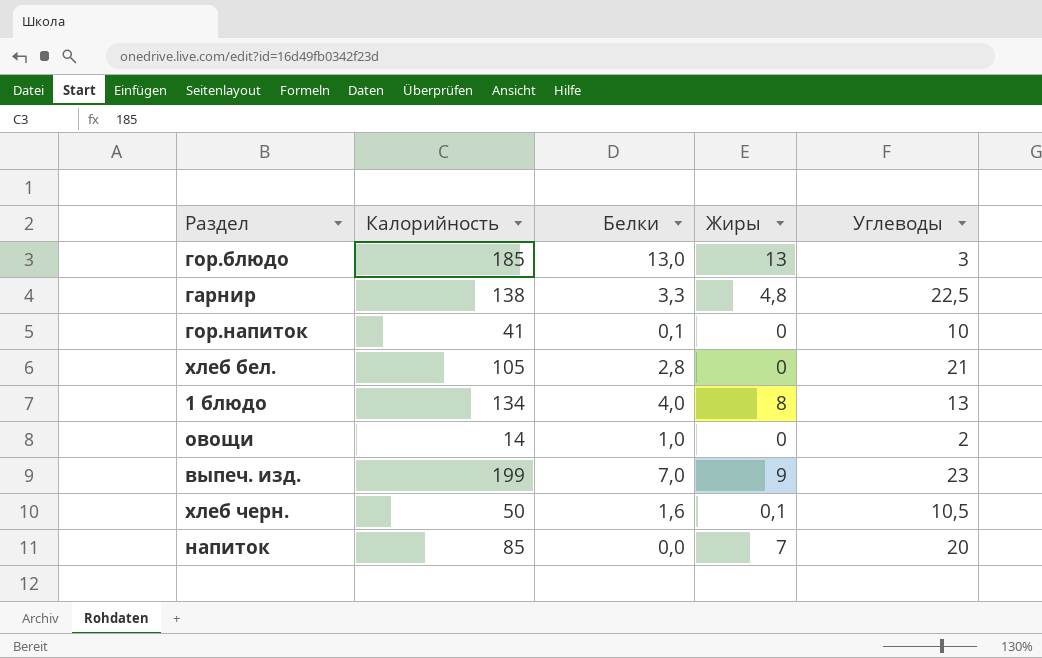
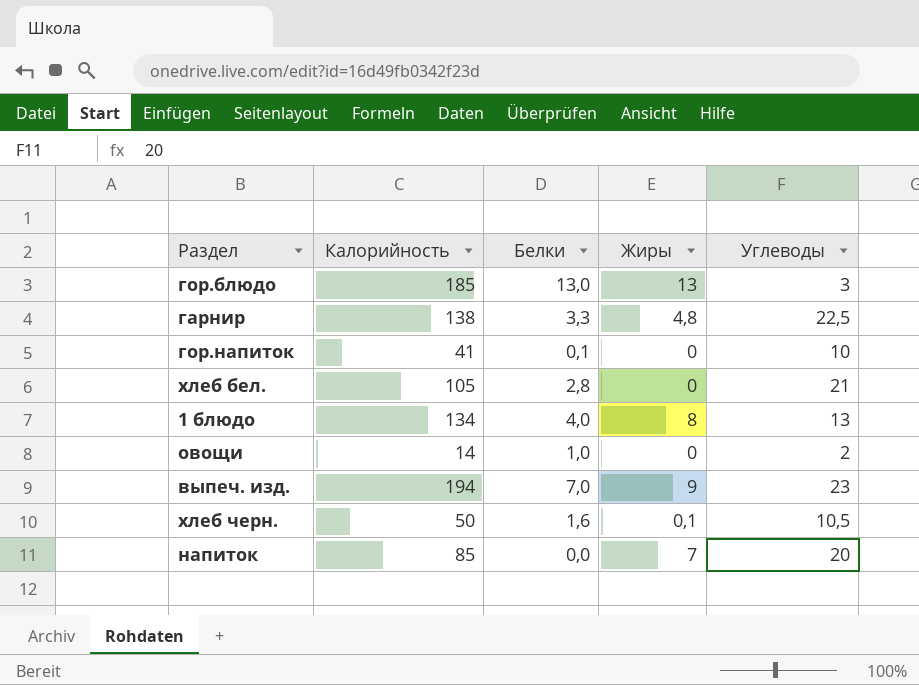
выпеч. изд. | Калорийность: 199 -> 194

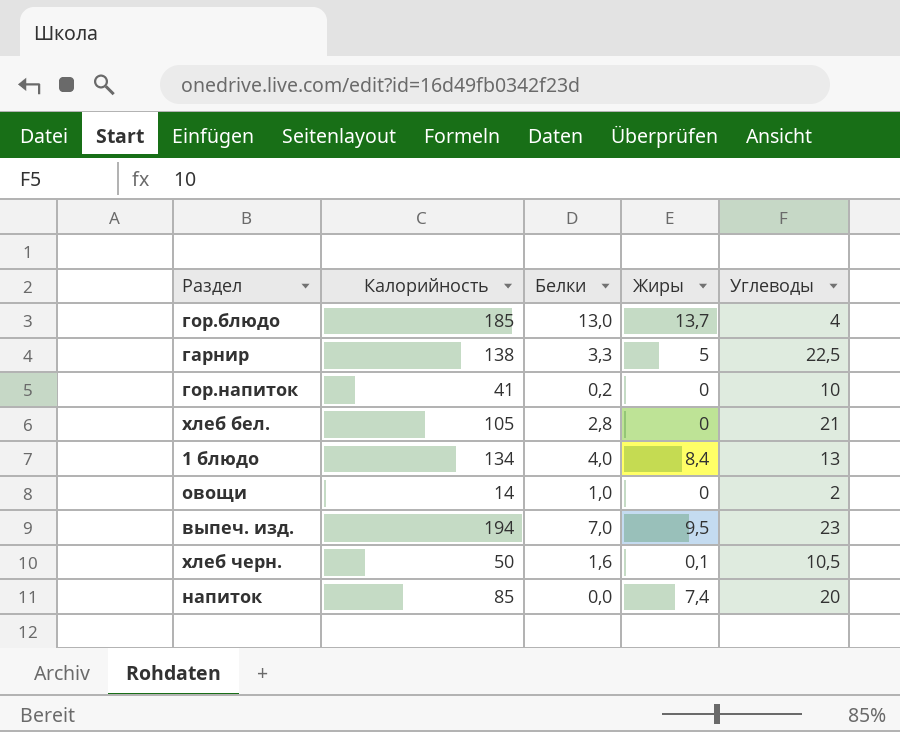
гор.блюдо | Жиры: 13 -> 13,7
гор.блюдо | Углеводы: 3 -> 4
гарнир | Жиры: 4,8 -> 5
гор.напиток | Белки: 0,1 -> 0,2
1 блюдо | Жиры: 8 -> 8,4
выпеч. изд. | Жиры: 9 -> 9,5
напиток | Жиры: 7 -> 7,4

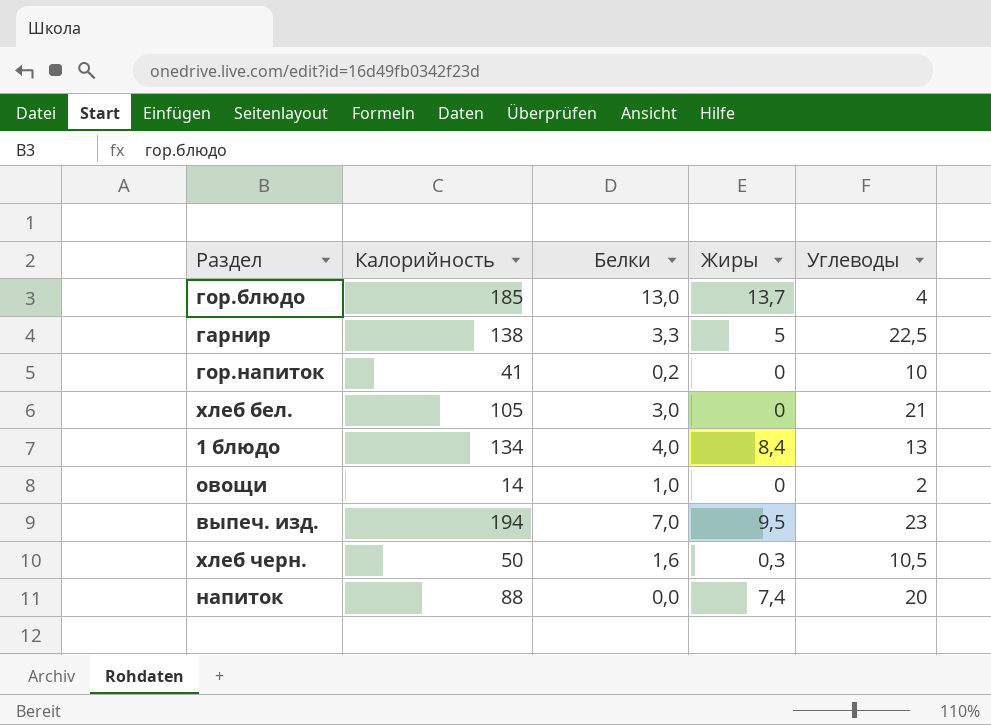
хлеб бел. | Белки: 2,8 -> 3,0
хлеб черн. | Жиры: 0,1 -> 0,3
напиток | Калорийность: 85 -> 88

